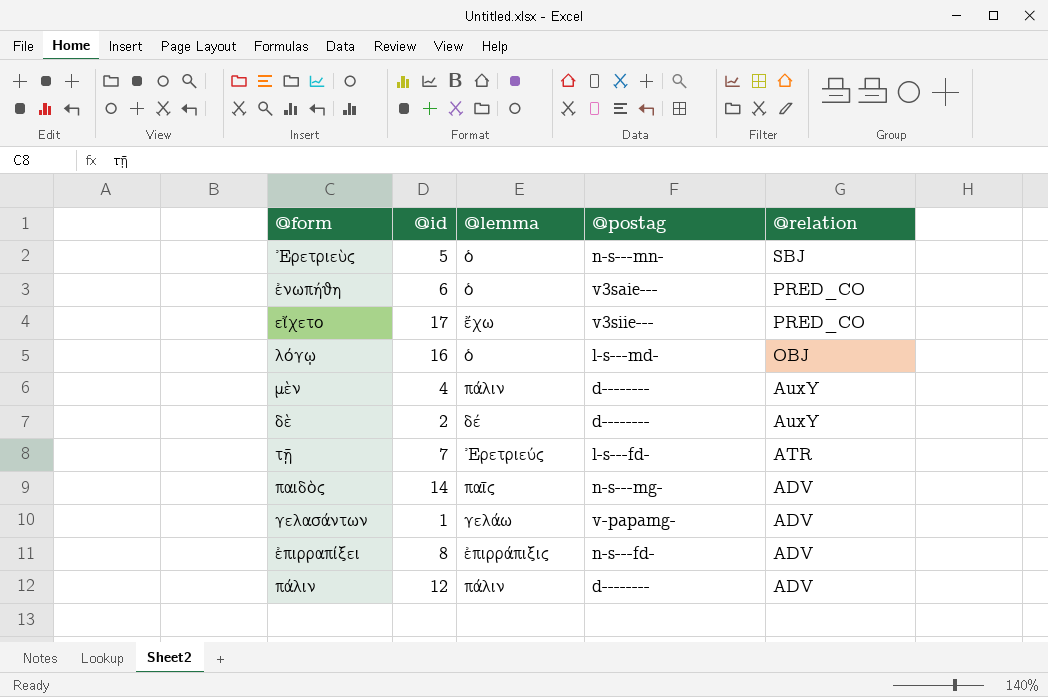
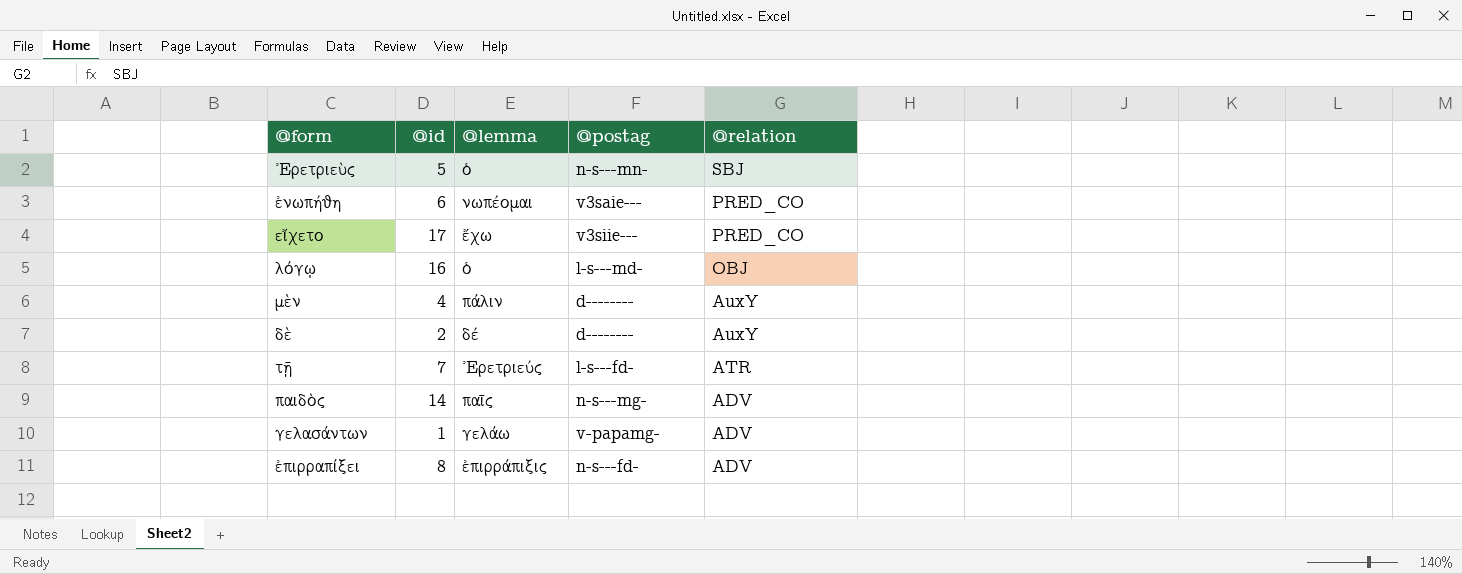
row πάλιν: 12 | πάλιν | d-------- | ADV -> none
ἐνωπήθη | @lemma: ὁ -> νωπέομαι

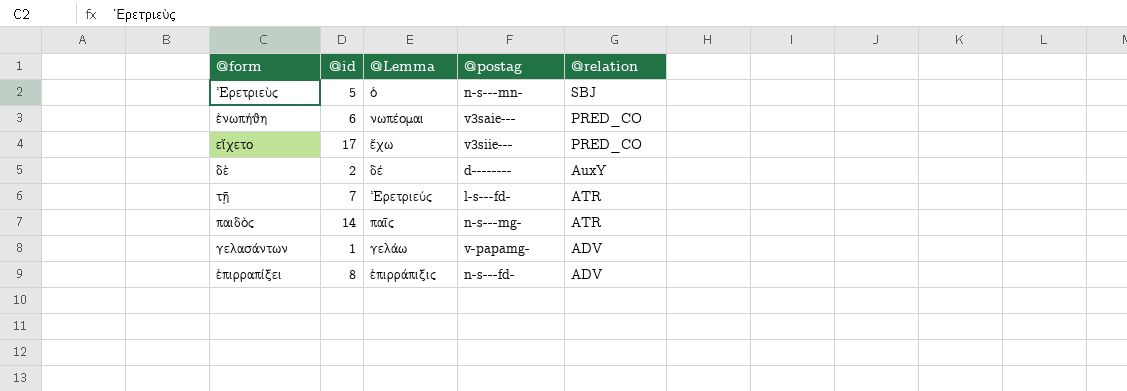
column name: @lemma -> @Lemma
row λόγῳ: 16 | ὁ | l-s---md- | OBJ -> none
row μὲν: 4 | πάλιν | d-------- | AuxY -> none
παιδὸς | @relation: ADV -> ATR

